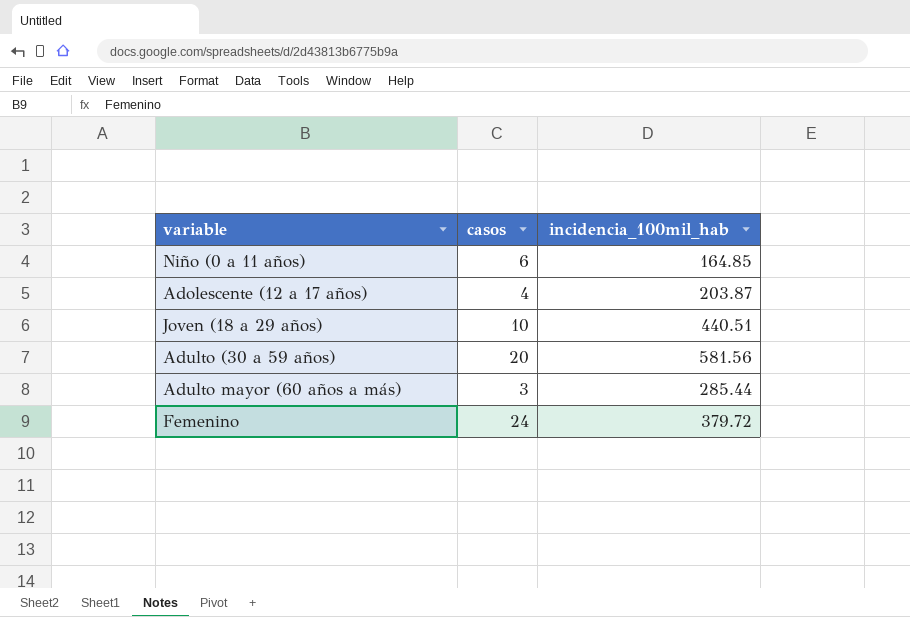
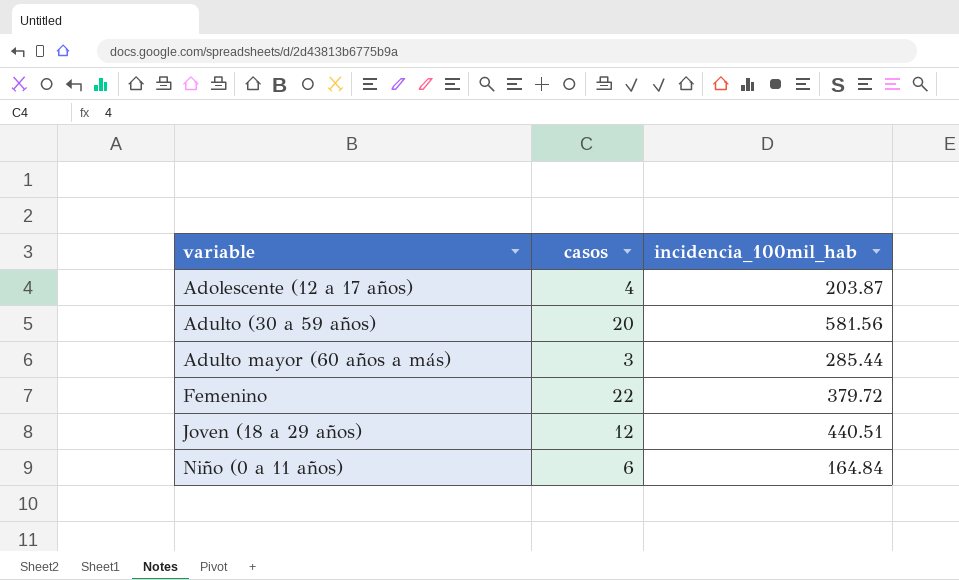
row order: none -> variable ascending
Femenino | casos: 24 -> 22
Joven (18 a 29 años) | casos: 10 -> 12
Niño (0 a 11 años) | incidencia_100mil_hab: 164.85 -> 164.84

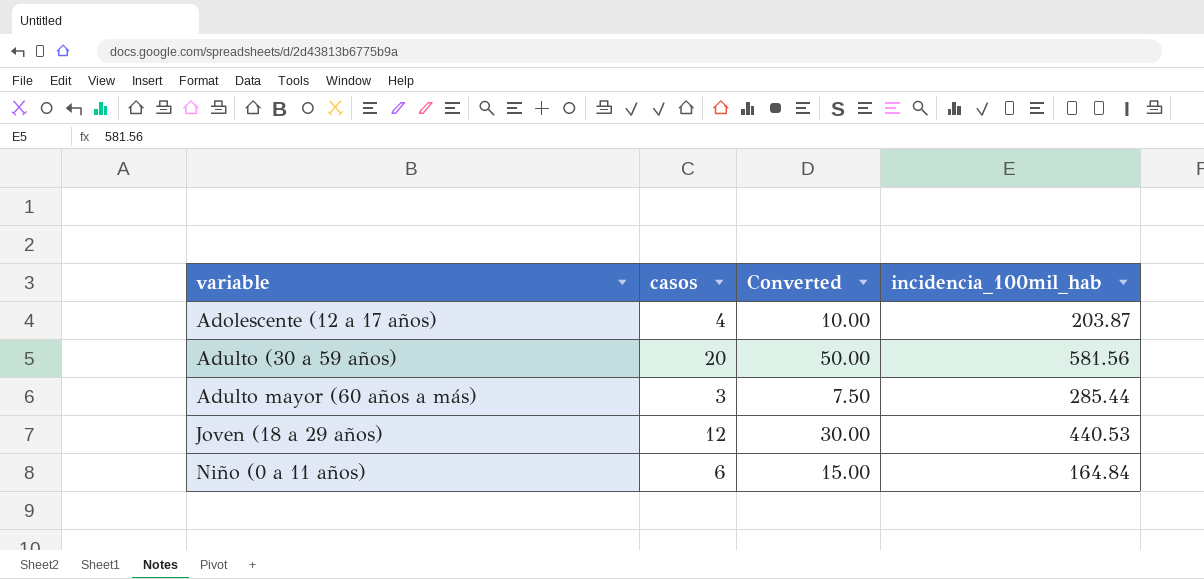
column Converted | formula: none -> [casos] * 2.5
row Femenino: 22 | 379.72 -> none
Joven (18 a 29 años) | incidencia_100mil_hab: 440.51 -> 440.53

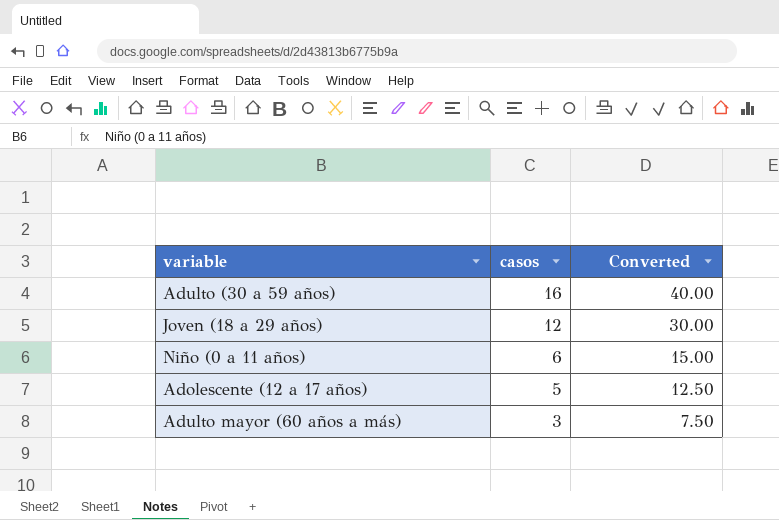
row order: variable ascending -> casos descending
column incidencia_100mil_hab | position: 4 -> none
Adulto (30 a 59 años) | casos: 20 -> 16
Adulto (30 a 59 años) | Converted: 50.00 -> 40.00
Adolescente (12 a 17 años) | casos: 4 -> 5
Adolescente (12 a 17 años) | Converted: 10.00 -> 12.50

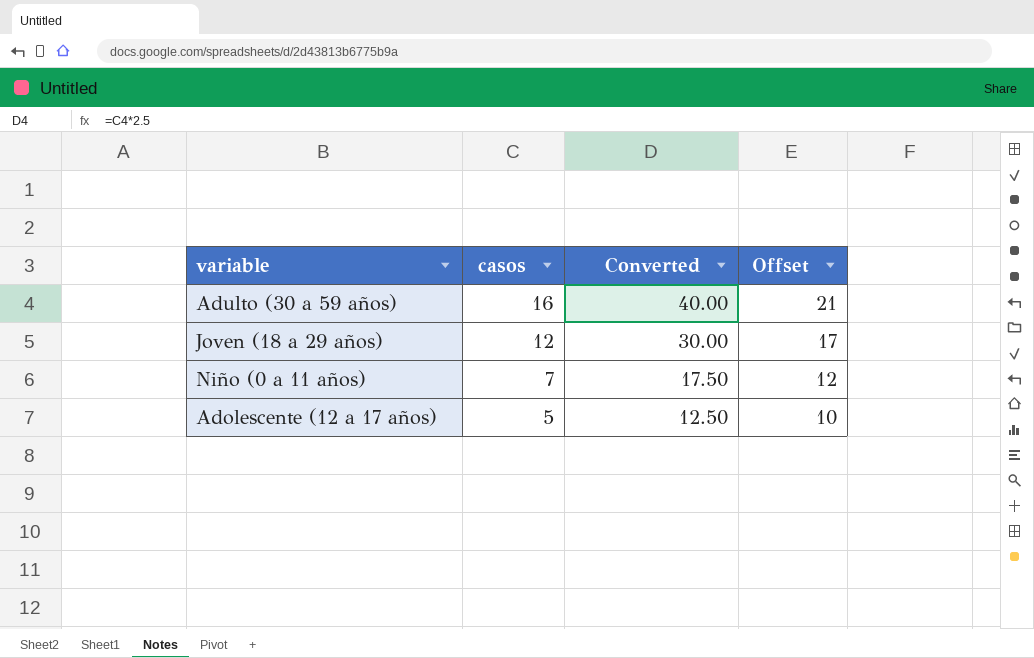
column Offset | formula: none -> [casos] + 5
row Adulto mayor (60 años a más): 3 | 7.50 -> none
Niño (0 a 11 años) | casos: 6 -> 7
Niño (0 a 11 años) | Converted: 15.00 -> 17.50

